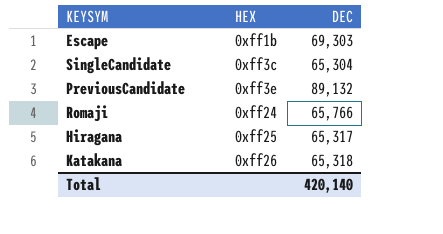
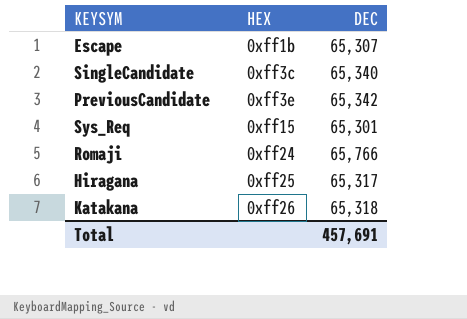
Escape | DEC: 69,303 -> 65,307
SingleCandidate | DEC: 65,304 -> 65,340
PreviousCandidate | DEC: 89,132 -> 65,342
row Sys_Req: none -> 0xff15 | 65,301
Total | DEC: 420,140 -> 457,691

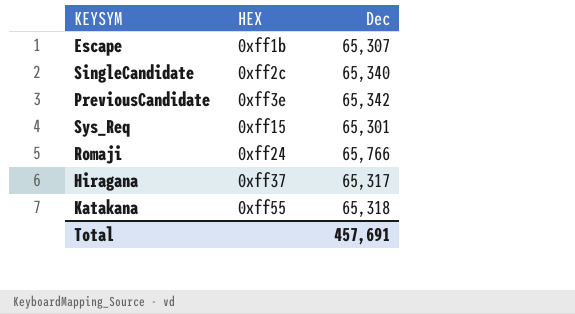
column name: DEC -> Dec
SingleCandidate | HEX: 0xff3c -> 0xff2c
Hiragana | HEX: 0xff25 -> 0xff37
Katakana | HEX: 0xff26 -> 0xff55

